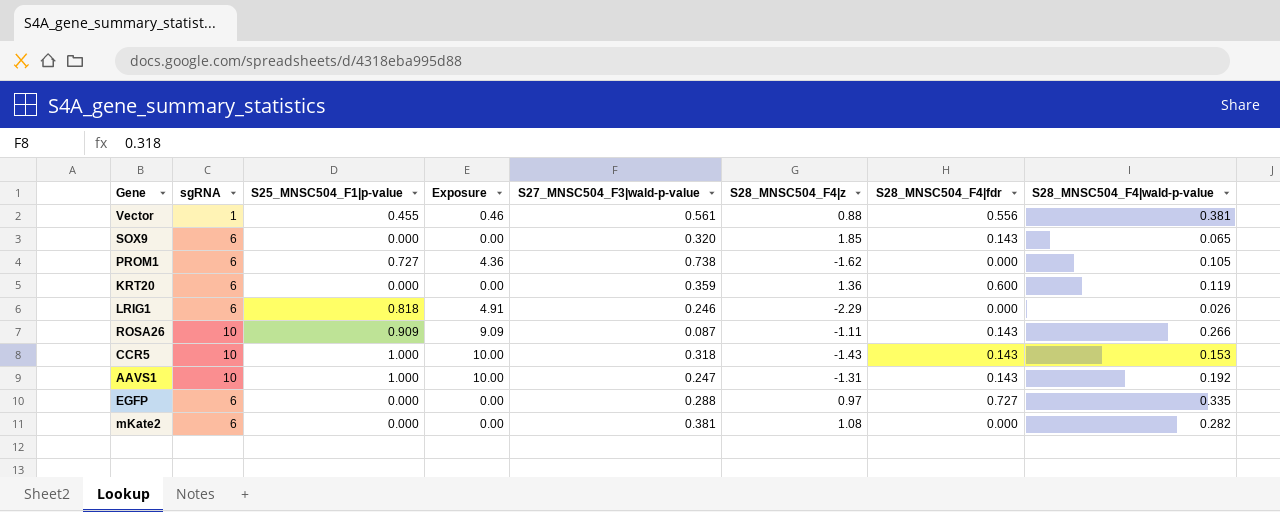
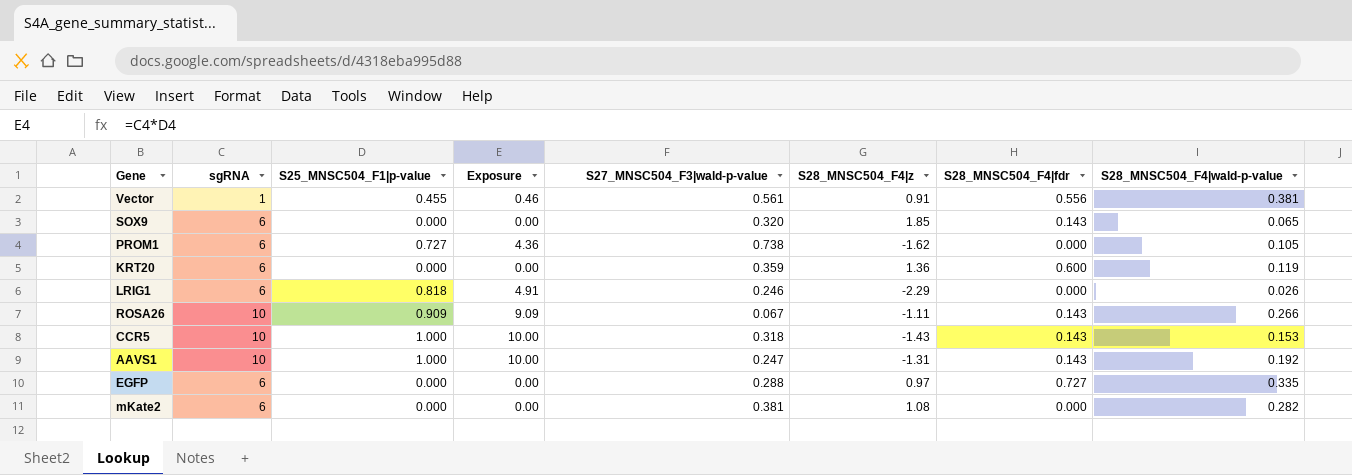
Vector | S28_MNSC504_F4|z: 0.88 -> 0.91
ROSA26 | S27_MNSC504_F3|wald-p-value: 0.087 -> 0.067

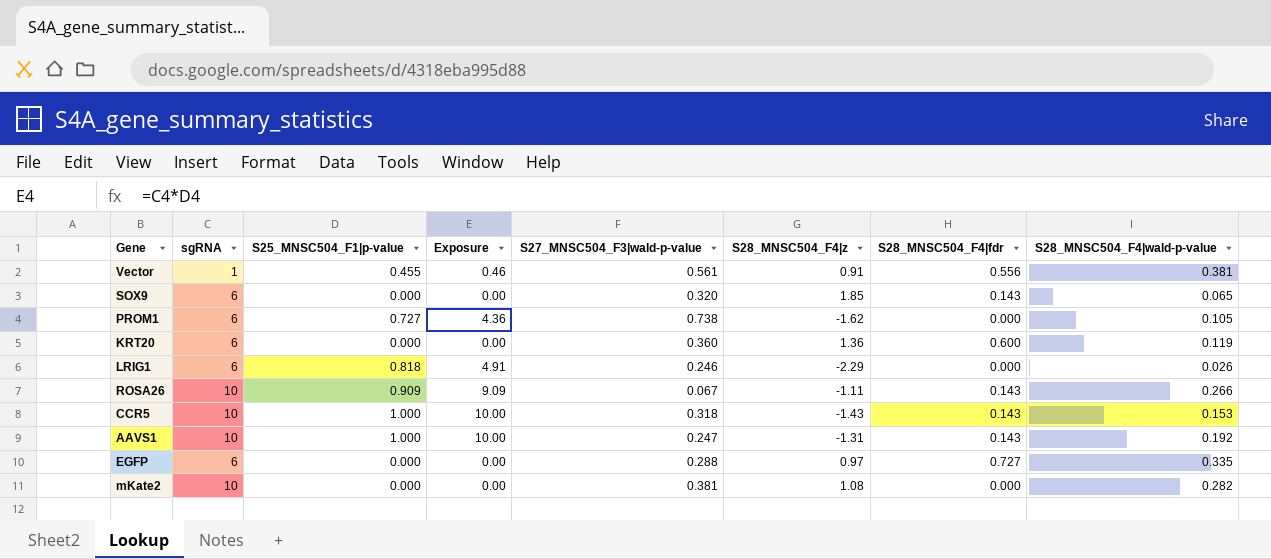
KRT20 | S27_MNSC504_F3|wald-p-value: 0.359 -> 0.360
mKate2 | sgRNA: 6 -> 10

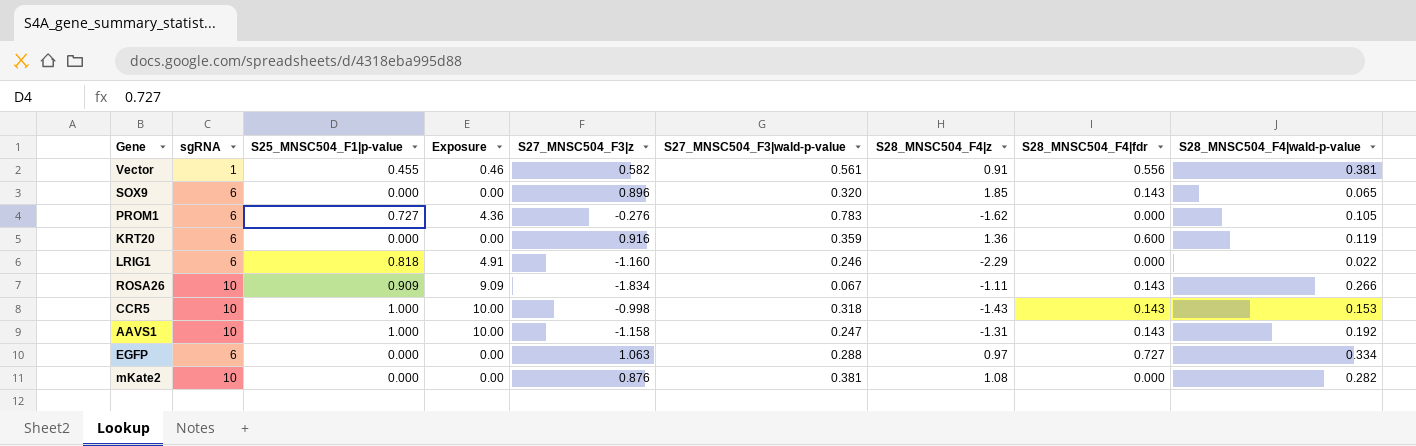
column S27_MNSC504_F3|z | position: none -> 5
PROM1 | S27_MNSC504_F3|wald-p-value: 0.738 -> 0.783
KRT20 | S27_MNSC504_F3|wald-p-value: 0.360 -> 0.359
LRIG1 | S28_MNSC504_F4|wald-p-value: 0.026 -> 0.022
EGFP | S28_MNSC504_F4|wald-p-value: 0.335 -> 0.334

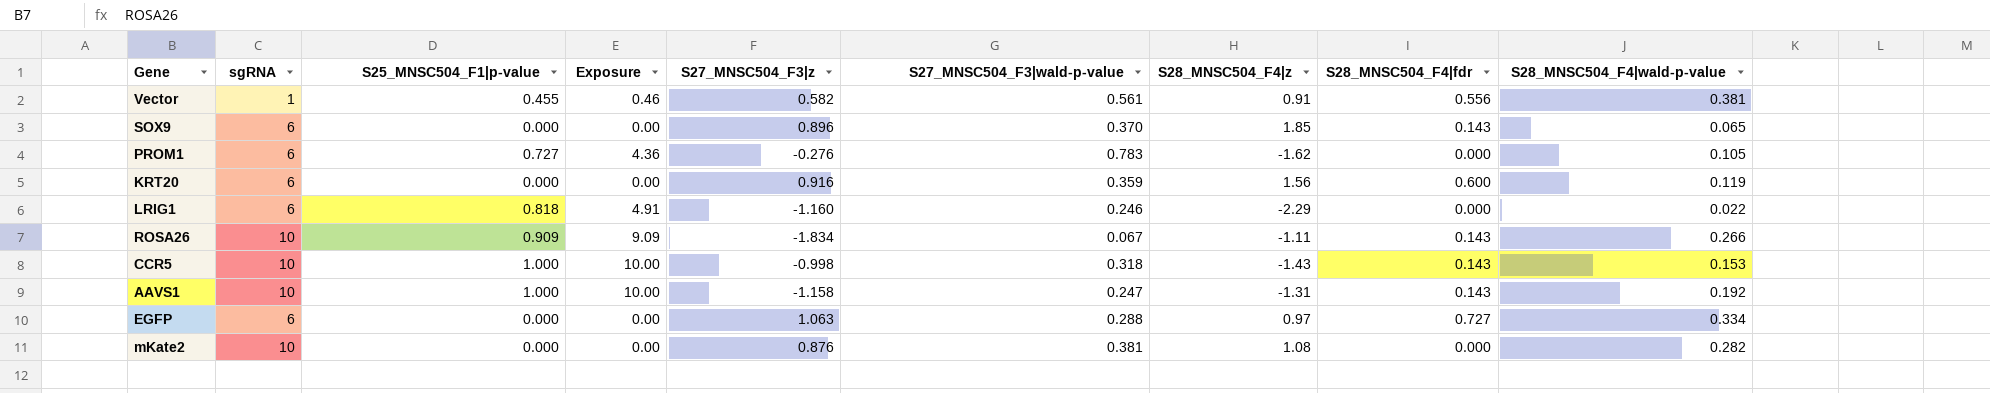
SOX9 | S27_MNSC504_F3|wald-p-value: 0.320 -> 0.370
KRT20 | S28_MNSC504_F4|z: 1.36 -> 1.56

